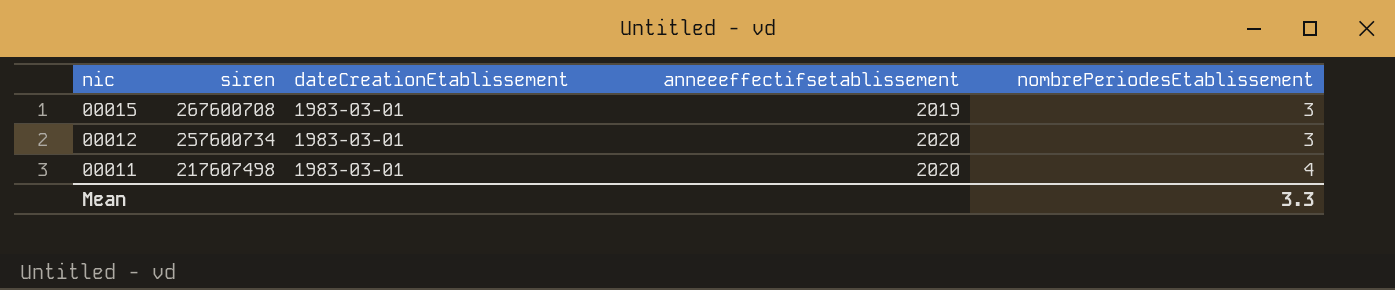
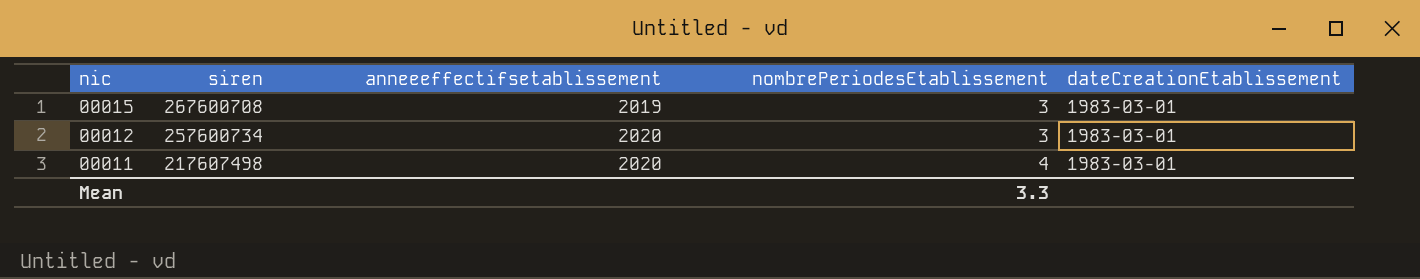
column dateCreationEtablissement | position: 3 -> 5

